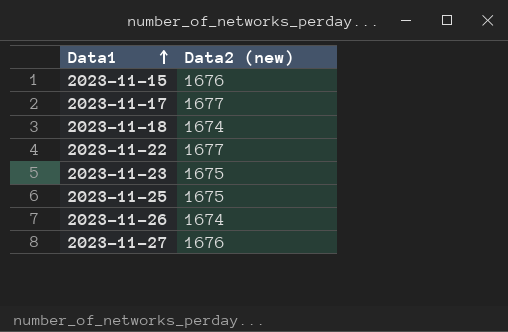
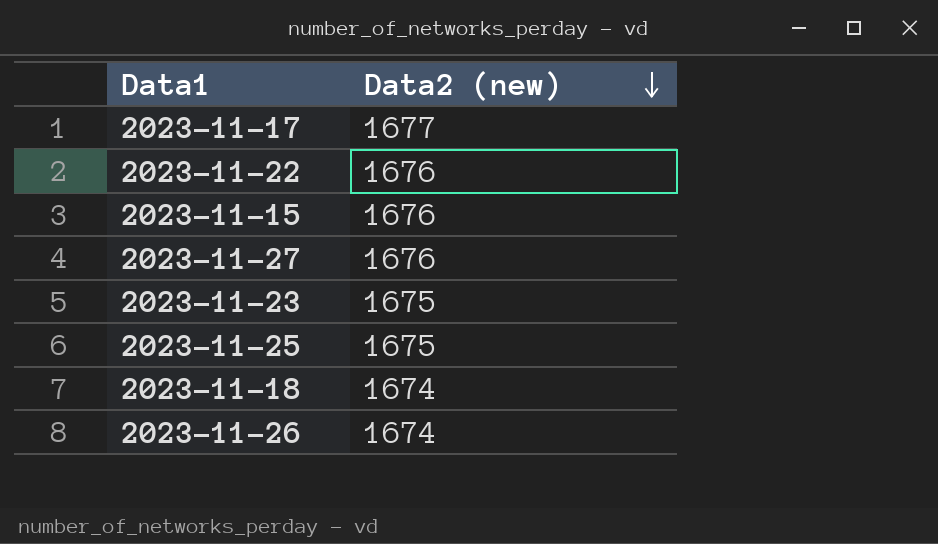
row order: Data1 ascending -> Data2 (new) descending
2023-11-22 | Data2 (new): 1677 -> 1676

